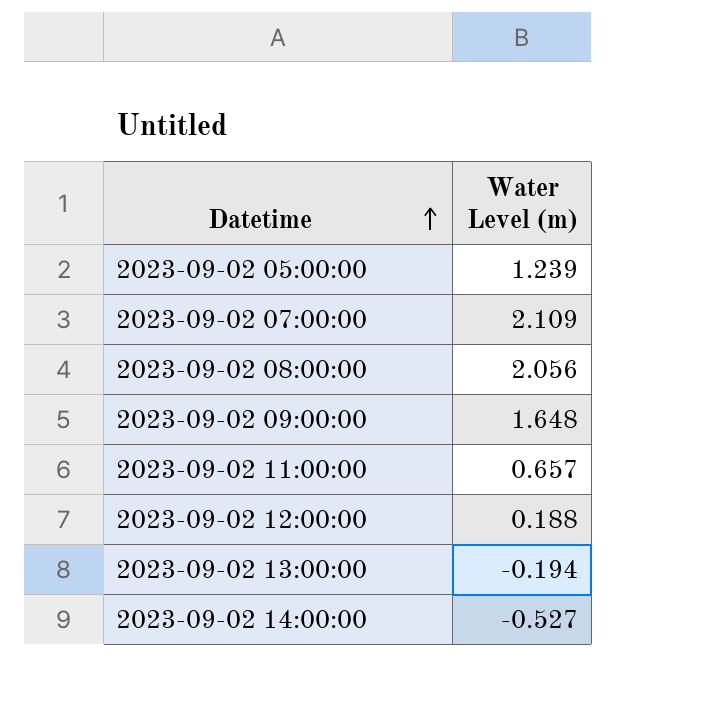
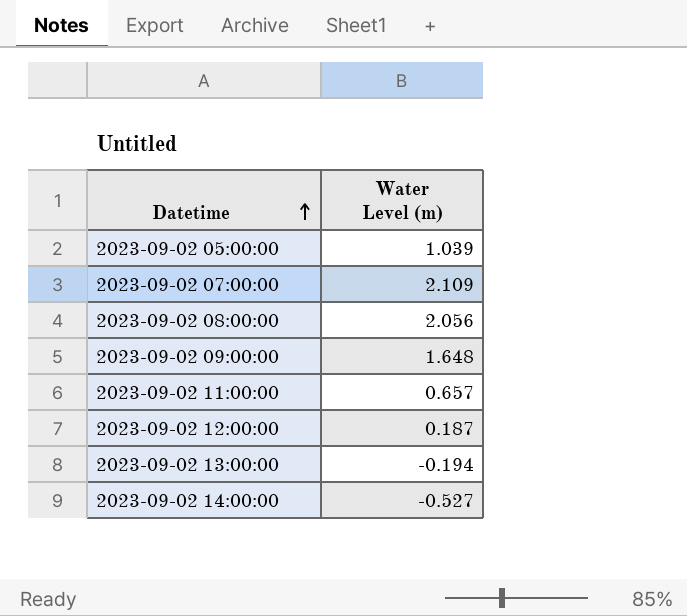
2023-09-02 05:00:00 | Water Level (m): 1.239 -> 1.039
2023-09-02 12:00:00 | Water Level (m): 0.188 -> 0.187

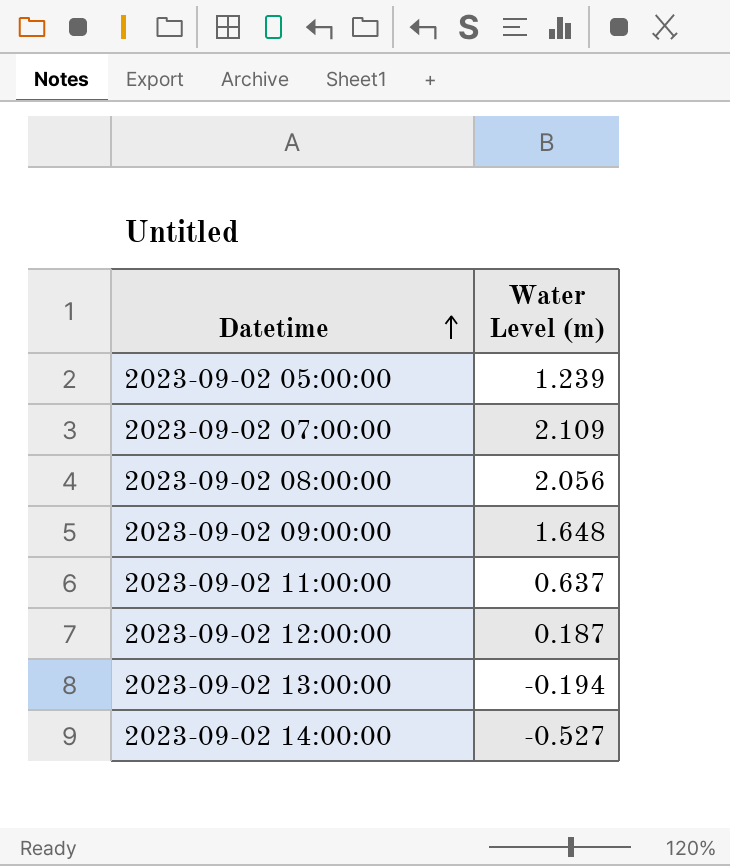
2023-09-02 05:00:00 | Water Level (m): 1.039 -> 1.239
2023-09-02 11:00:00 | Water Level (m): 0.657 -> 0.637

